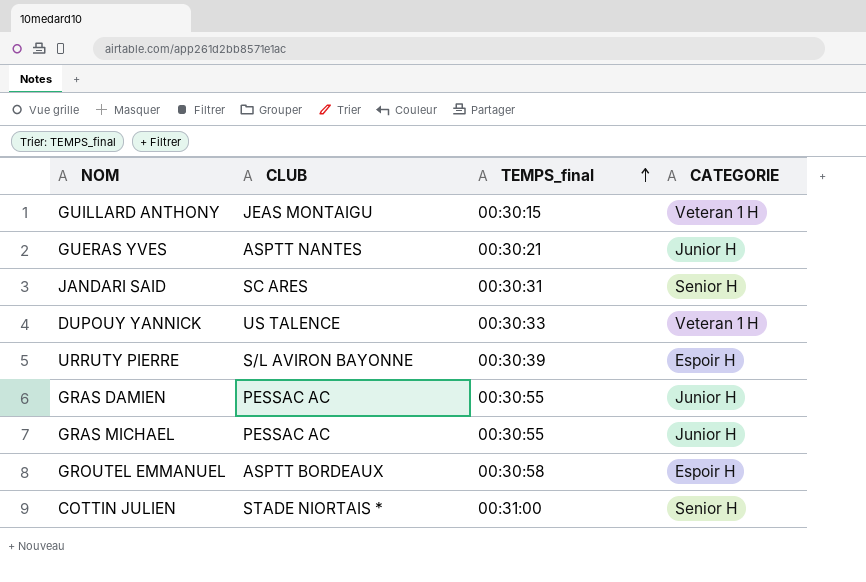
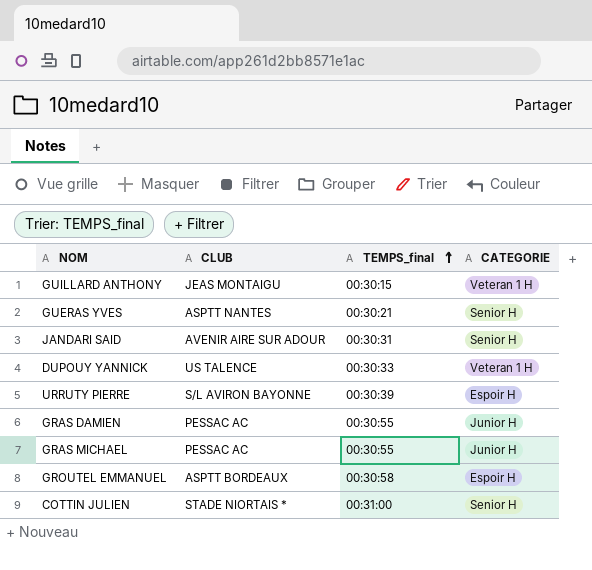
GUERAS YVES | CATEGORIE: Junior H -> Senior H
JANDARI SAID | CLUB: SC ARES -> AVENIR AIRE SUR ADOUR

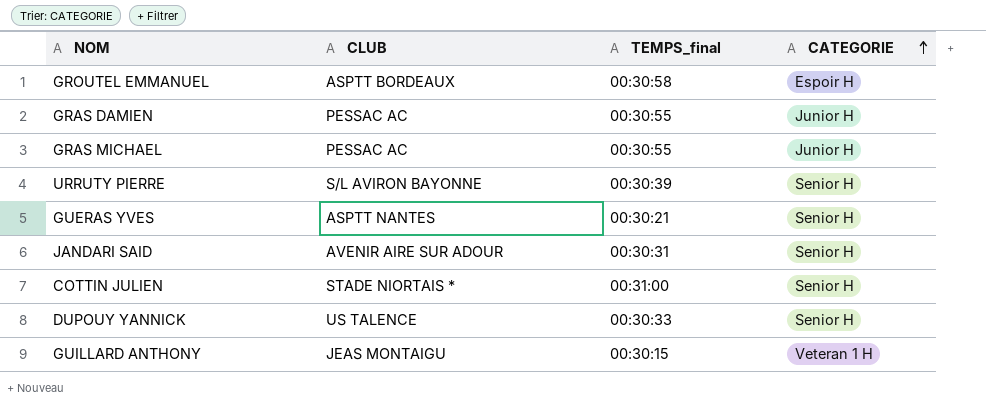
row order: TEMPS_final ascending -> CATEGORIE ascending
URRUTY PIERRE | CATEGORIE: Espoir H -> Senior H
DUPOUY YANNICK | CATEGORIE: Veteran 1 H -> Senior H

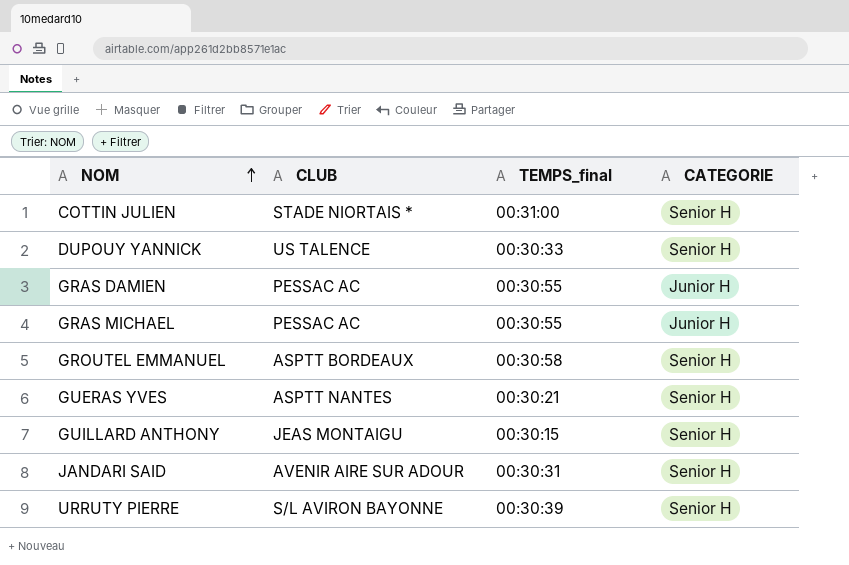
row order: CATEGORIE ascending -> NOM ascending
GROUTEL EMMANUEL | CATEGORIE: Espoir H -> Senior H
GUILLARD ANTHONY | CATEGORIE: Veteran 1 H -> Senior H

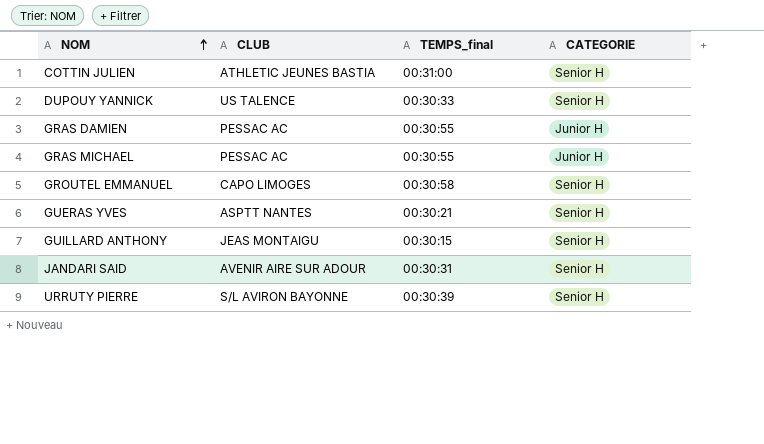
COTTIN JULIEN | CLUB: STADE NIORTAIS * -> ATHLETIC JEUNES BASTIA
GROUTEL EMMANUEL | CLUB: ASPTT BORDEAUX -> CAPO LIMOGES

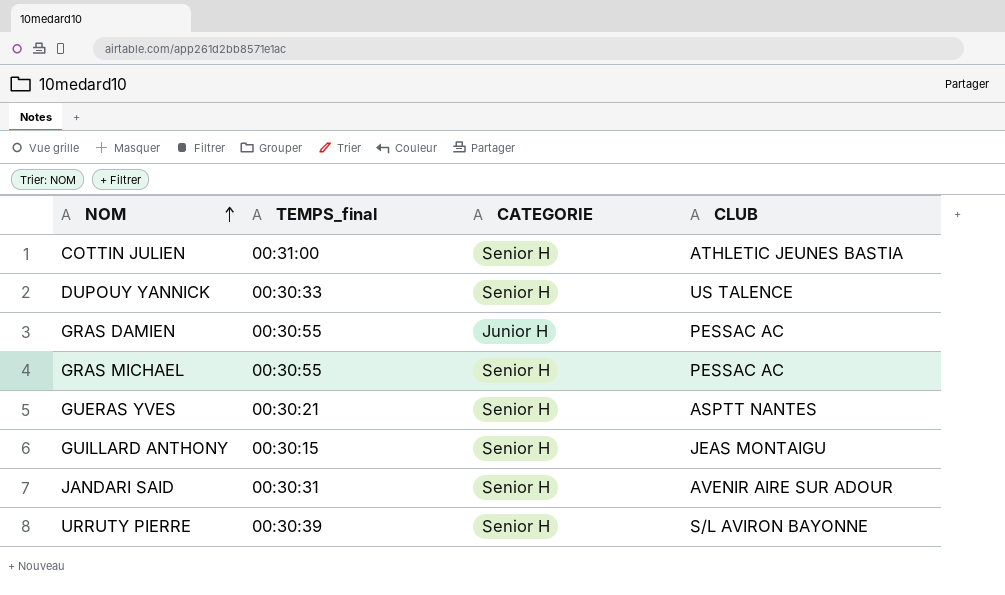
column CLUB | position: 2 -> 4
row GROUTEL EMMANUEL: CAPO LIMOGES | 00:30:58 | Senior H -> none
GRAS MICHAEL | CATEGORIE: Junior H -> Senior H

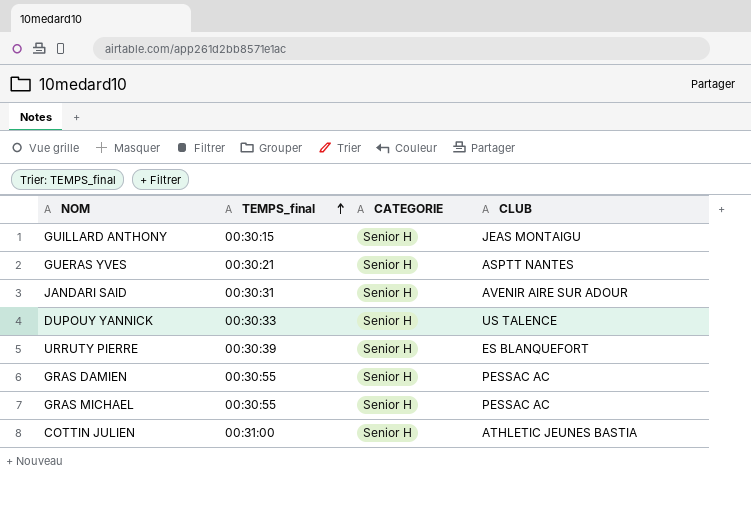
row order: NOM ascending -> TEMPS_final ascending
URRUTY PIERRE | CLUB: S/L AVIRON BAYONNE -> ES BLANQUEFORT
GRAS DAMIEN | CATEGORIE: Junior H -> Senior H

